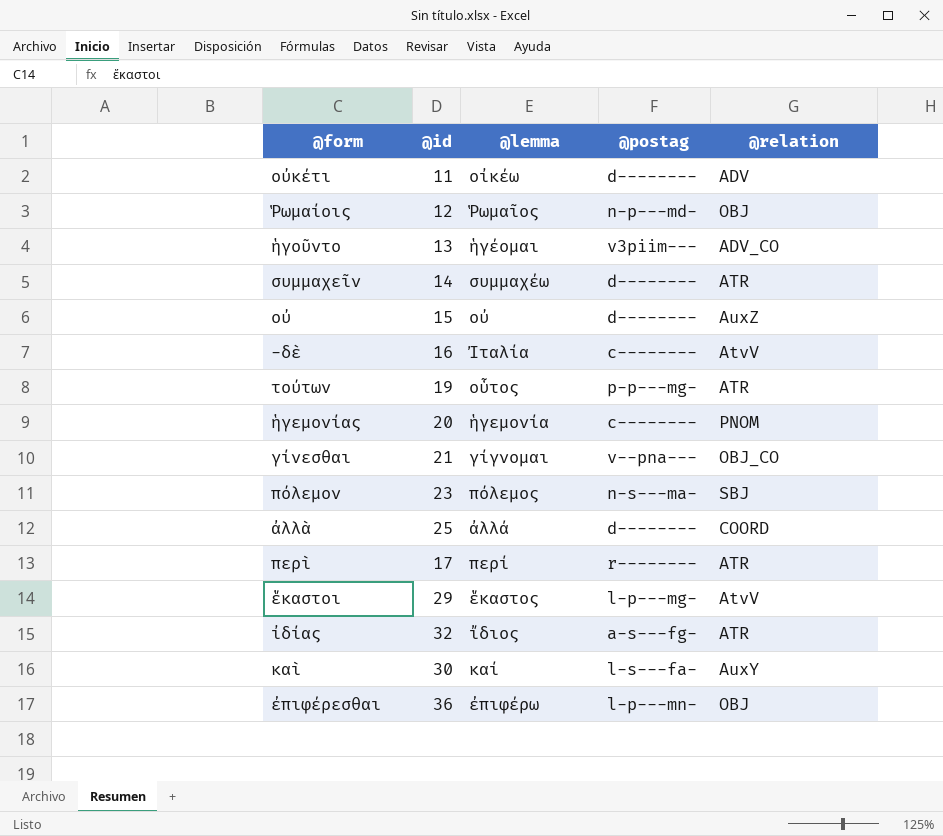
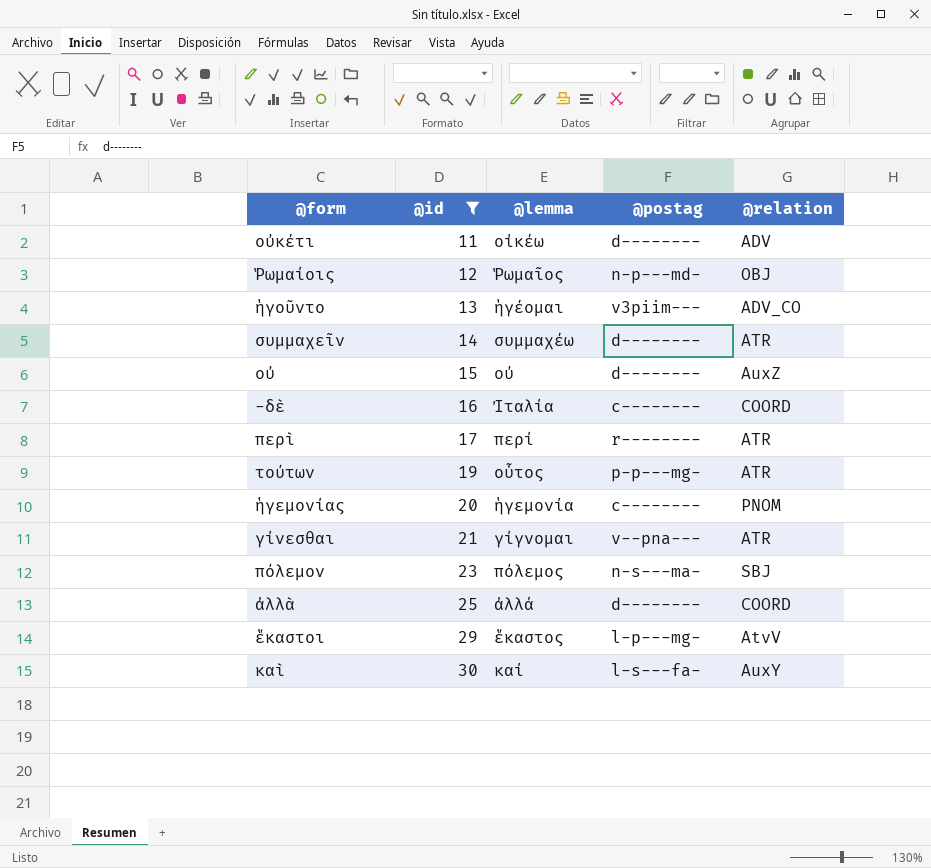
filter: none -> @id <= 30
row order: none -> @id ascending
-δὲ | @relation: AtvV -> COORD
γίνεσθαι | @relation: OBJ_CO -> ATR

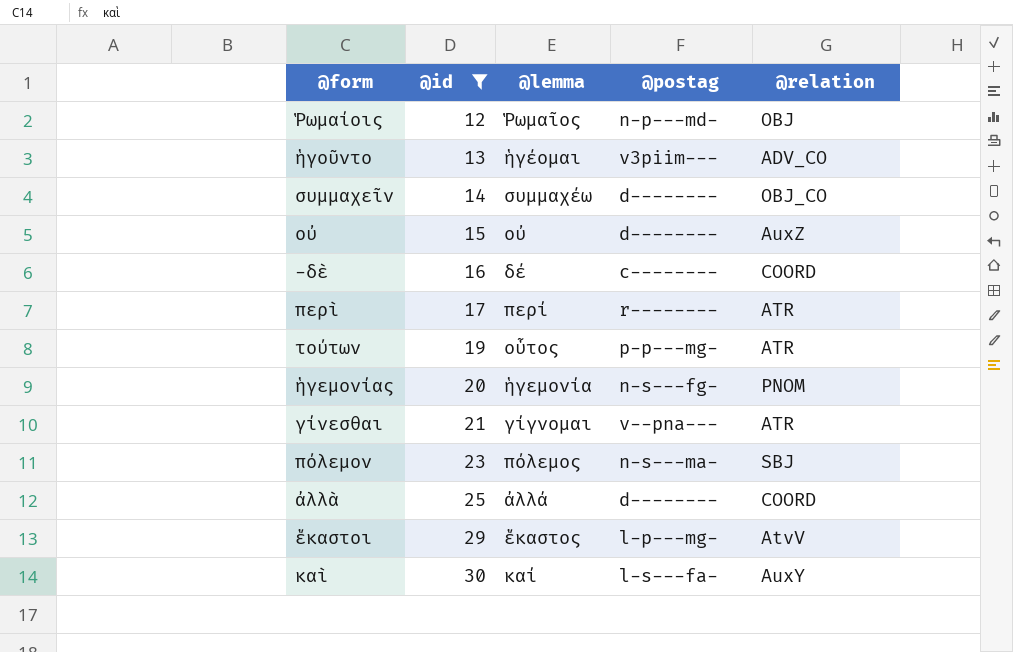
row οὐκέτι: 11 | οἰκέω | d-------- | ADV -> none
συμμαχεῖν | @relation: ATR -> OBJ_CO
-δὲ | @lemma: Ἰταλία -> δέ
ἡγεμονίας | @postag: c-------- -> n-s---fg-

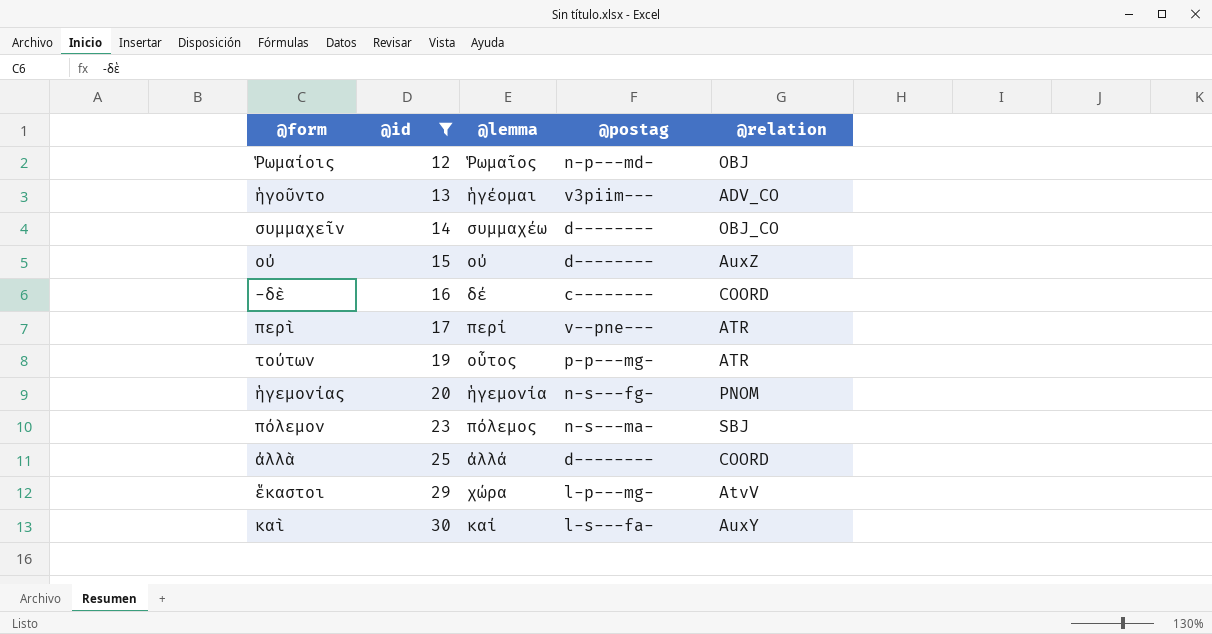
row γίνεσθαι: 21 | γίγνομαι | v--pna--- | ATR -> none
περὶ | @postag: r-------- -> v--pne---
ἕκαστοι | @lemma: ἕκαστος -> χώρα

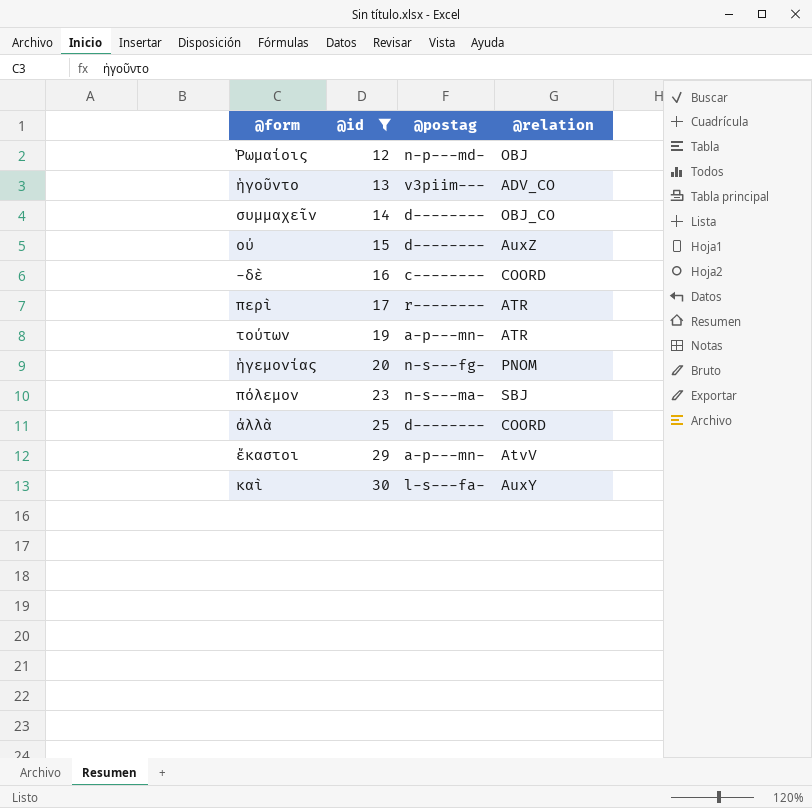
column @lemma | position: 3 -> none
περὶ | @postag: v--pne--- -> r--------
τούτων | @postag: p-p---mg- -> a-p---mn-
ἕκαστοι | @postag: l-p---mg- -> a-p---mn-

